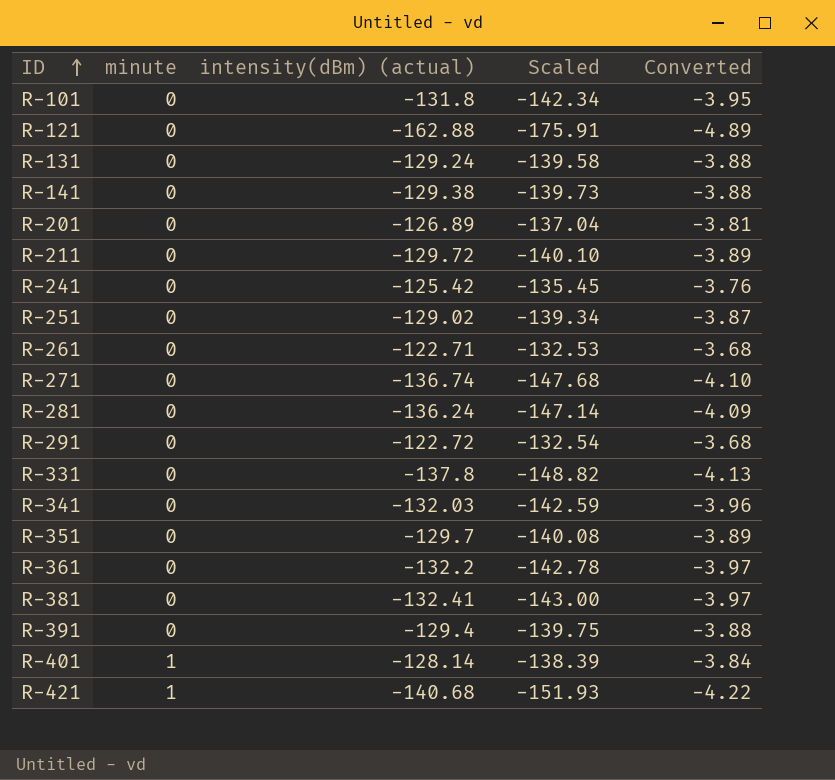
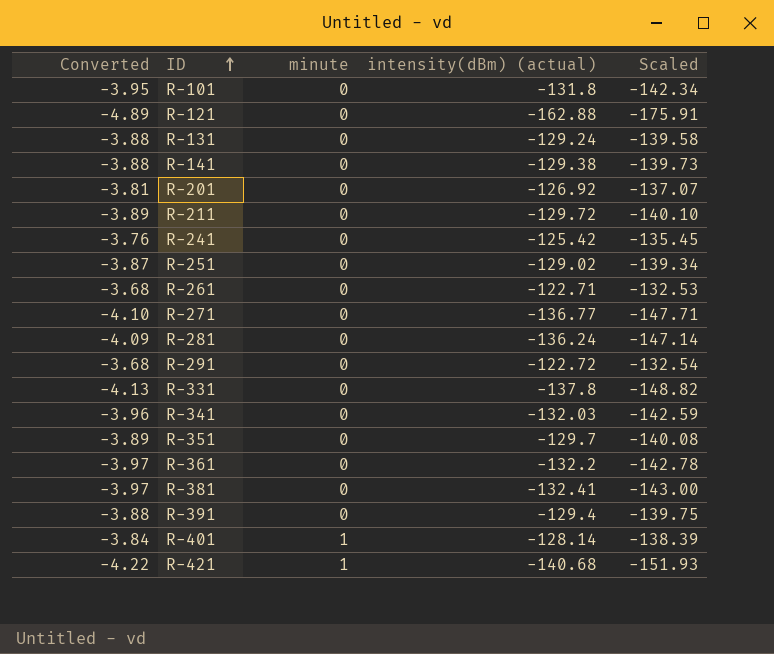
column Converted | position: 5 -> 1
R-201 | intensity(dBm) (actual): -126.89 -> -126.92
R-201 | Scaled: -137.04 -> -137.07
R-271 | intensity(dBm) (actual): -136.74 -> -136.77
R-271 | Scaled: -147.68 -> -147.71

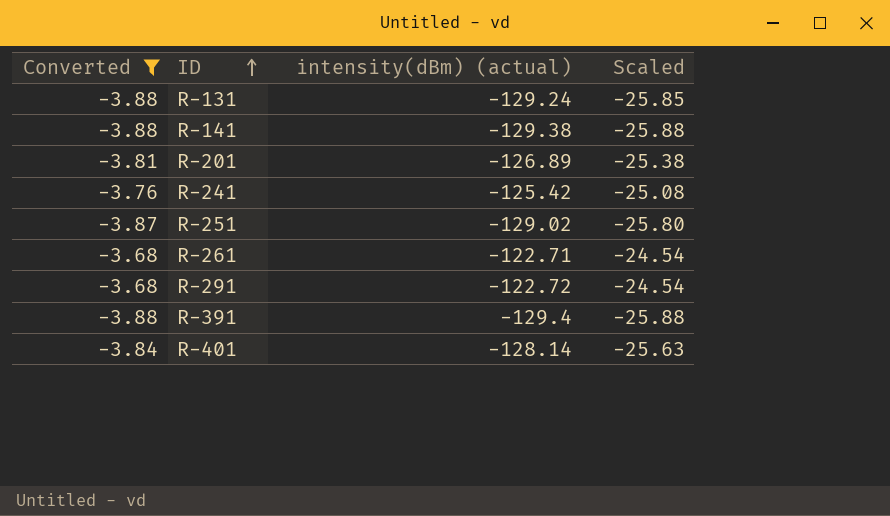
filter: none -> Converted >= -3.88
column minute | position: 3 -> none
column Scaled | formula: [intensity(dBm) (actual)] * 1.08 -> [intensity(dBm) (actual)] * 0.2
R-201 | intensity(dBm) (actual): -126.92 -> -126.89

